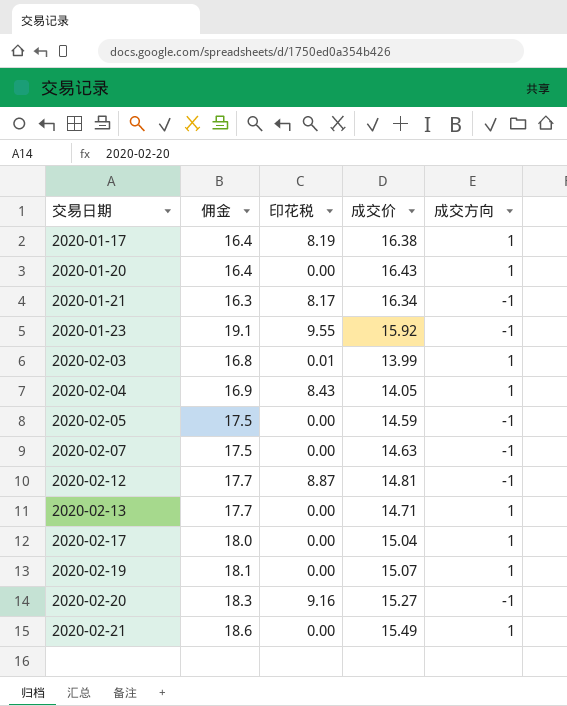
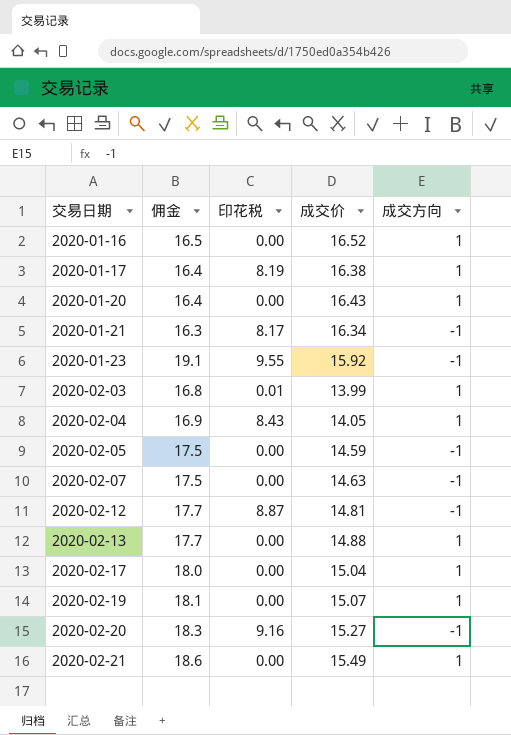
row 2020-01-16: none -> 16.5 | 0.00 | 16.52 | 1
2020-02-13 | 成交价: 14.71 -> 14.88

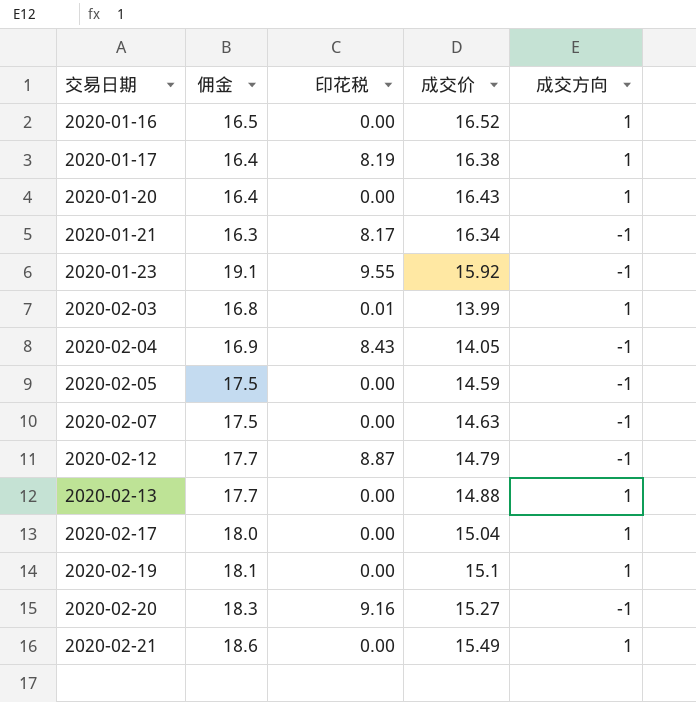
2020-02-04 | 成交方向: 1 -> -1
2020-02-12 | 成交价: 14.81 -> 14.79
2020-02-19 | 成交价: 15.07 -> 15.1

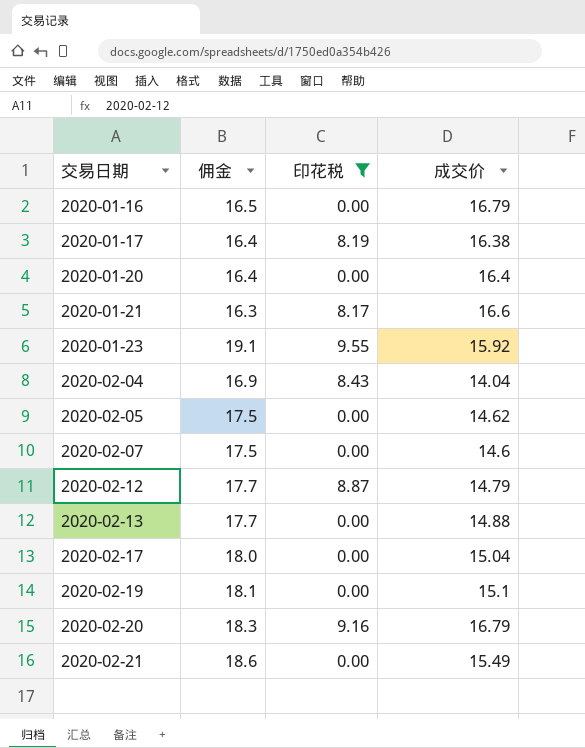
filter: none -> 印花税 != 0.01
column 成交方向 | position: 5 -> none
2020-01-16 | 成交价: 16.52 -> 16.79
2020-01-20 | 成交价: 16.43 -> 16.4
2020-01-21 | 成交价: 16.34 -> 16.6
2020-02-04 | 成交价: 14.05 -> 14.04
2020-02-05 | 成交价: 14.59 -> 14.62
2020-02-07 | 成交价: 14.63 -> 14.6
2020-02-20 | 成交价: 15.27 -> 16.79

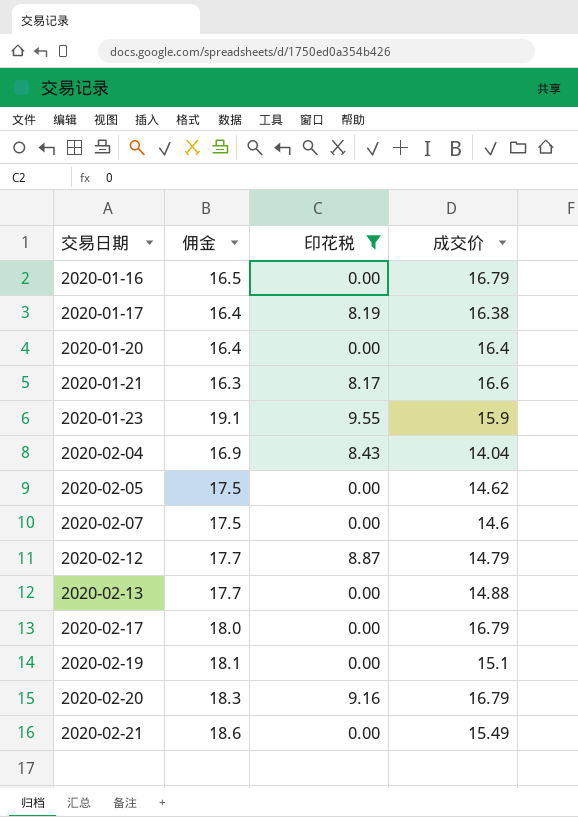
2020-01-23 | 成交价: 15.92 -> 15.9
2020-02-17 | 成交价: 15.04 -> 16.79

